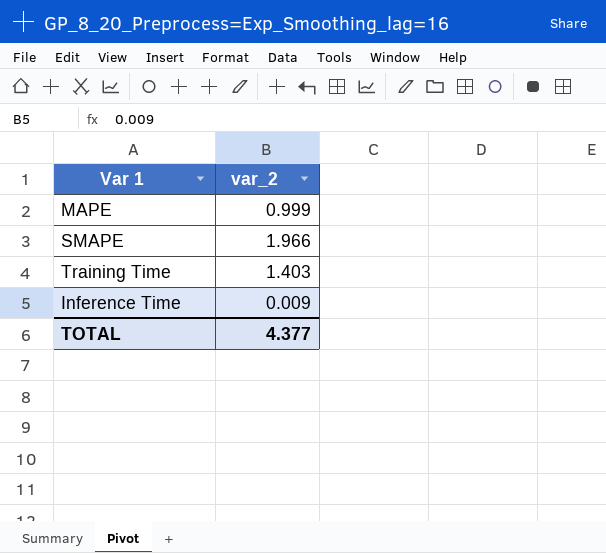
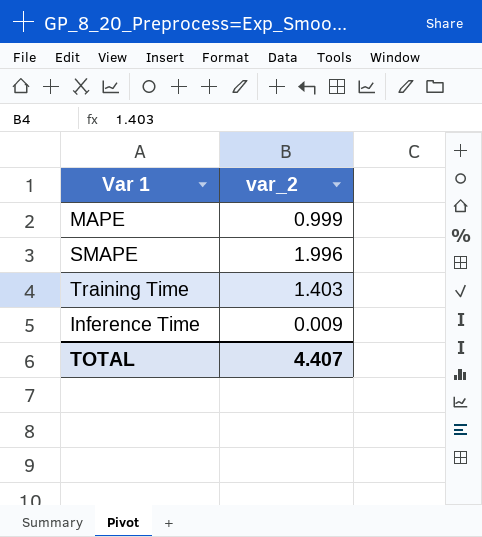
SMAPE | var_2: 1.966 -> 1.996
TOTAL | var_2: 4.377 -> 4.407

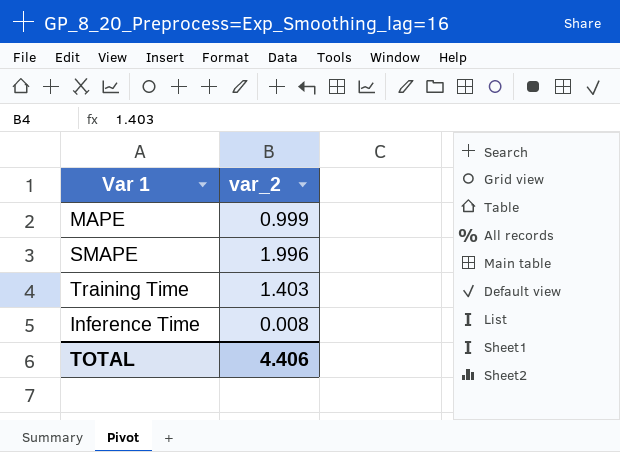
Inference Time | var_2: 0.009 -> 0.008
TOTAL | var_2: 4.407 -> 4.406

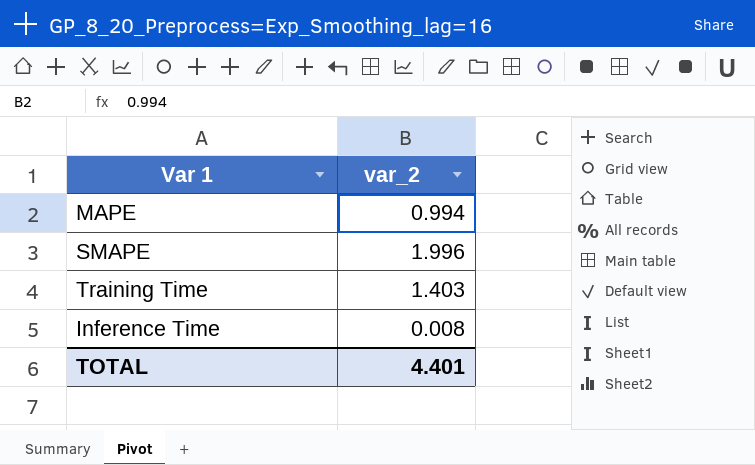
MAPE | var_2: 0.999 -> 0.994
TOTAL | var_2: 4.406 -> 4.401

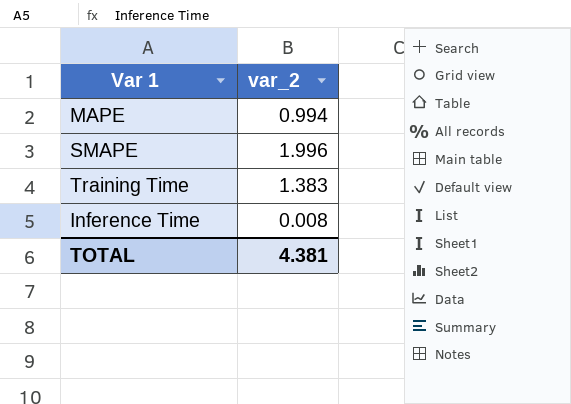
Training Time | var_2: 1.403 -> 1.383
TOTAL | var_2: 4.401 -> 4.381

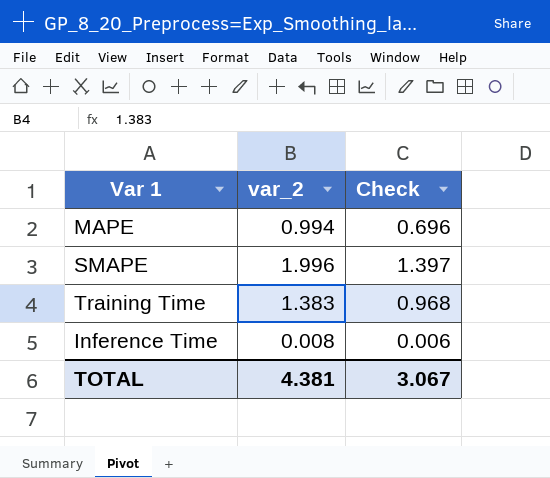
column Check | formula: none -> [var_2] * 0.7

